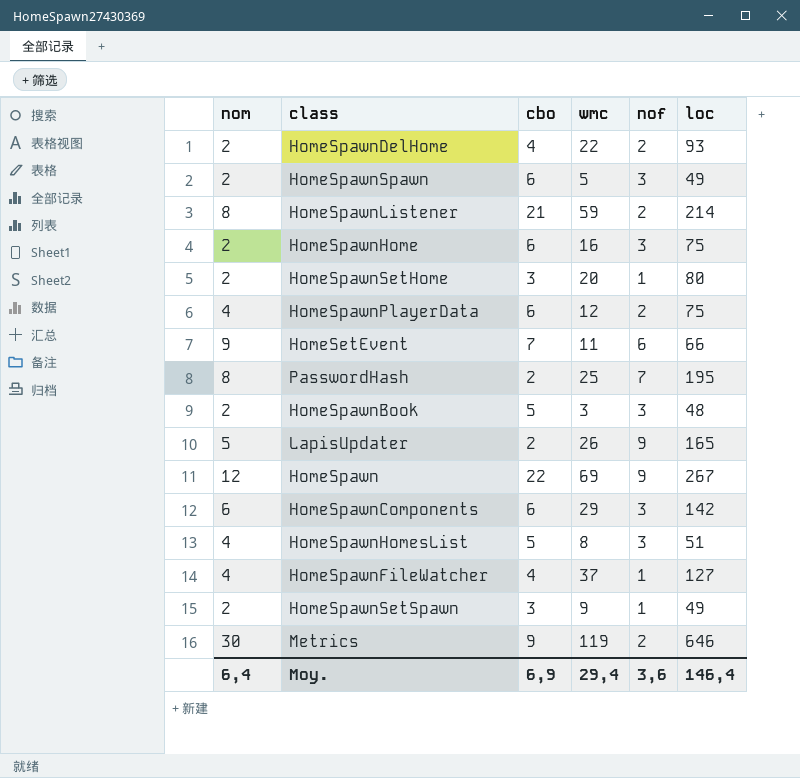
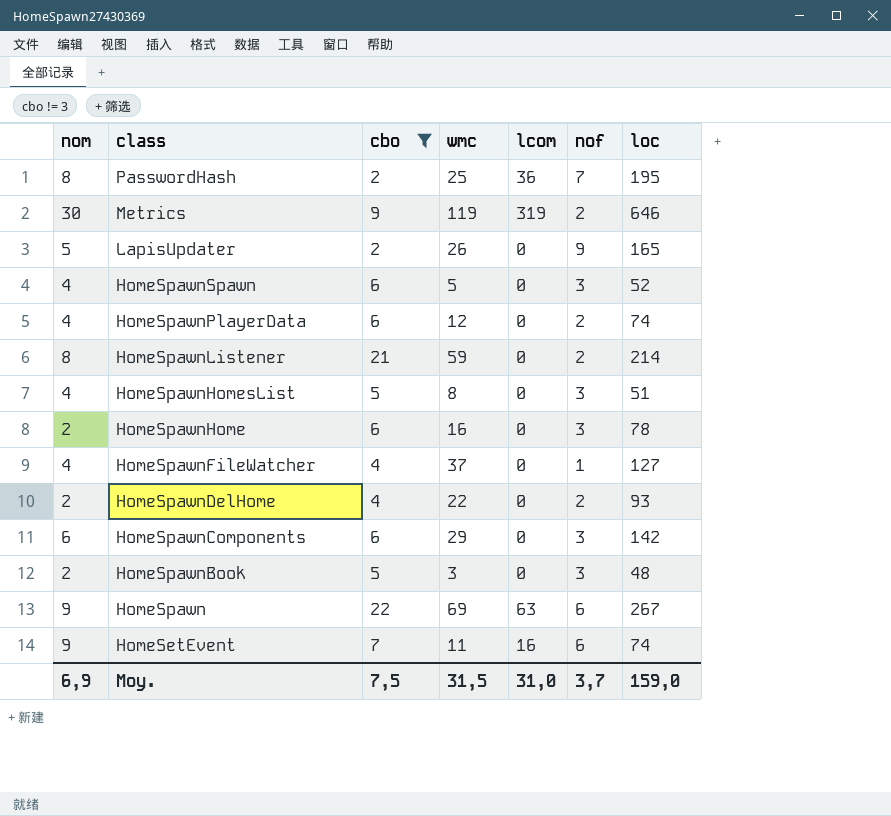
filter: none -> cbo != 3
row order: none -> class descending
column lcom | position: none -> 5
HomeSpawnSpawn | nom: 2 -> 4
HomeSpawnSpawn | loc: 49 -> 52
HomeSpawnPlayerData | loc: 75 -> 74
HomeSpawnHome | loc: 75 -> 78
HomeSpawn | nom: 12 -> 9
HomeSpawn | nof: 9 -> 6
HomeSetEvent | loc: 66 -> 74
Moy. | nom: 6,4 -> 6,9
Moy. | cbo: 6,9 -> 7,5
Moy. | wmc: 29,4 -> 31,5
Moy. | nof: 3,6 -> 3,7
Moy. | loc: 146,4 -> 159,0

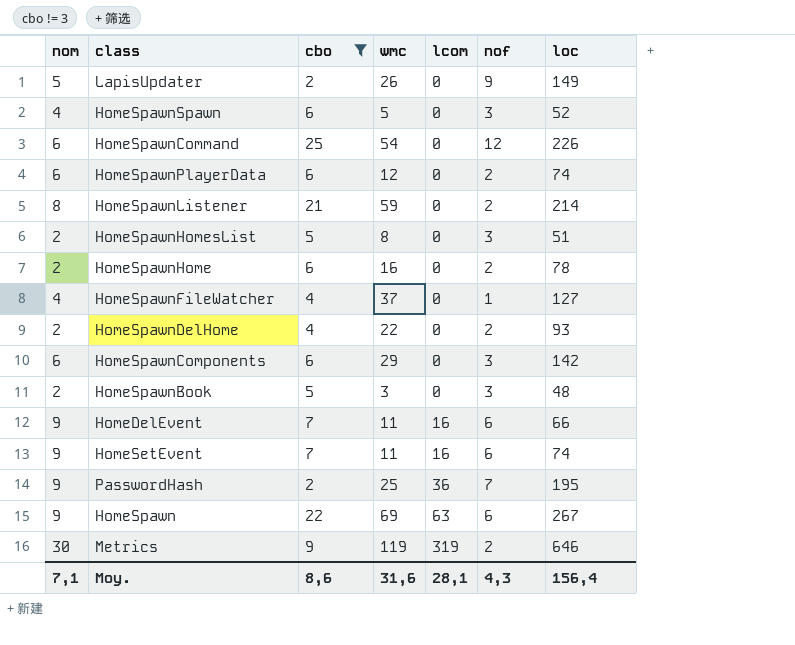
row order: class descending -> lcom ascending
LapisUpdater | loc: 165 -> 149
row HomeSpawnCommand: none -> 6 | 25 | 54 | 0 | 12 | 226
HomeSpawnPlayerData | nom: 4 -> 6
HomeSpawnHomesList | nom: 4 -> 2
HomeSpawnHome | nof: 3 -> 2
row HomeDelEvent: none -> 9 | 7 | 11 | 16 | 6 | 66
PasswordHash | nom: 8 -> 9
Moy. | nom: 6,9 -> 7,1
Moy. | cbo: 7,5 -> 8,6
Moy. | wmc: 31,5 -> 31,6
Moy. | lcom: 31,0 -> 28,1
Moy. | nof: 3,7 -> 4,3
Moy. | loc: 159,0 -> 156,4

